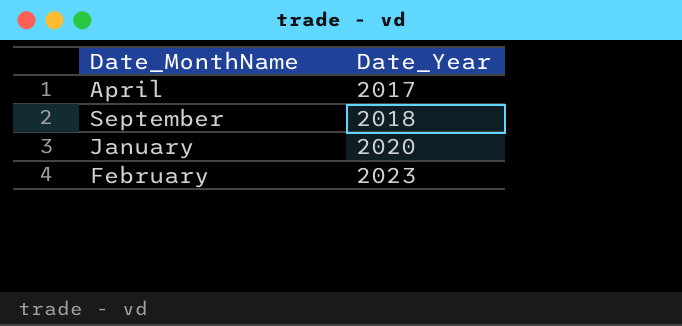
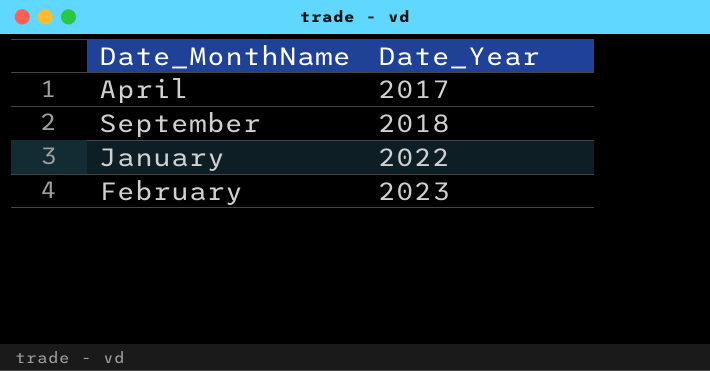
January | Date_Year: 2020 -> 2022

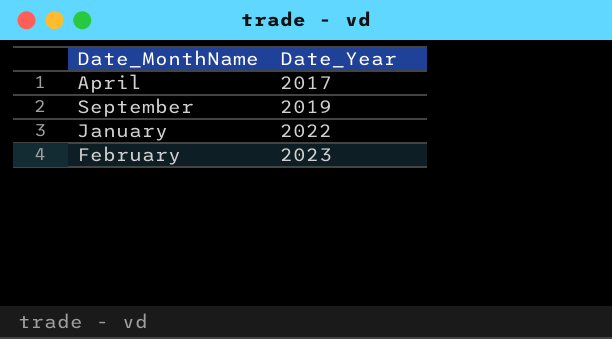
September | Date_Year: 2018 -> 2019

